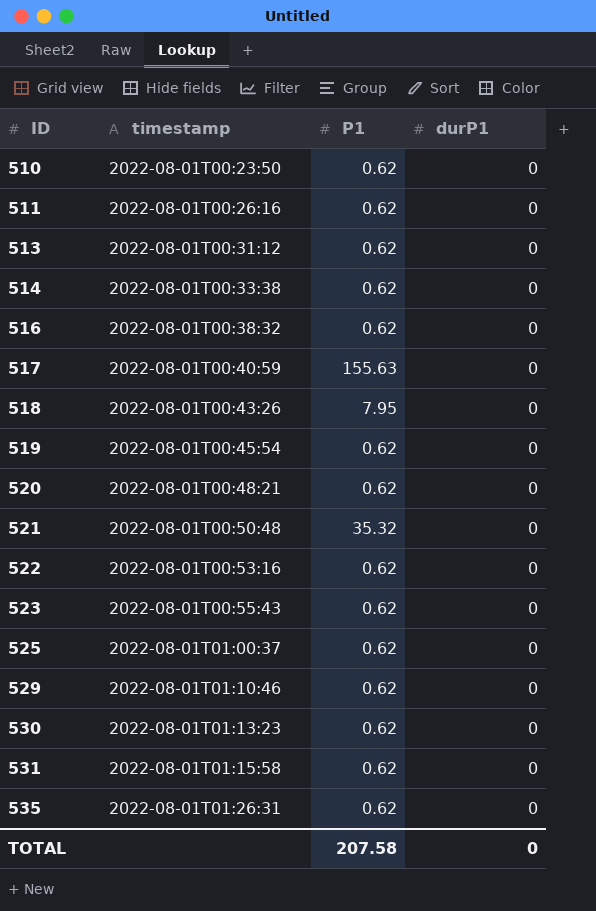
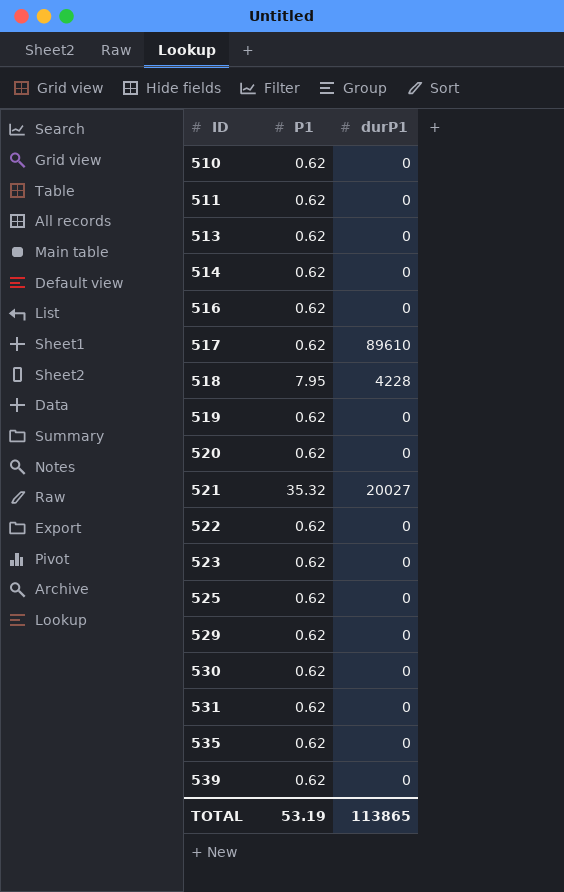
column timestamp | position: 2 -> none
517 | P1: 155.63 -> 0.62
517 | durP1: 0 -> 89610
518 | durP1: 0 -> 4228
521 | durP1: 0 -> 20027
row 539: none -> 0.62 | 0
TOTAL | P1: 207.58 -> 53.19
TOTAL | durP1: 0 -> 113865

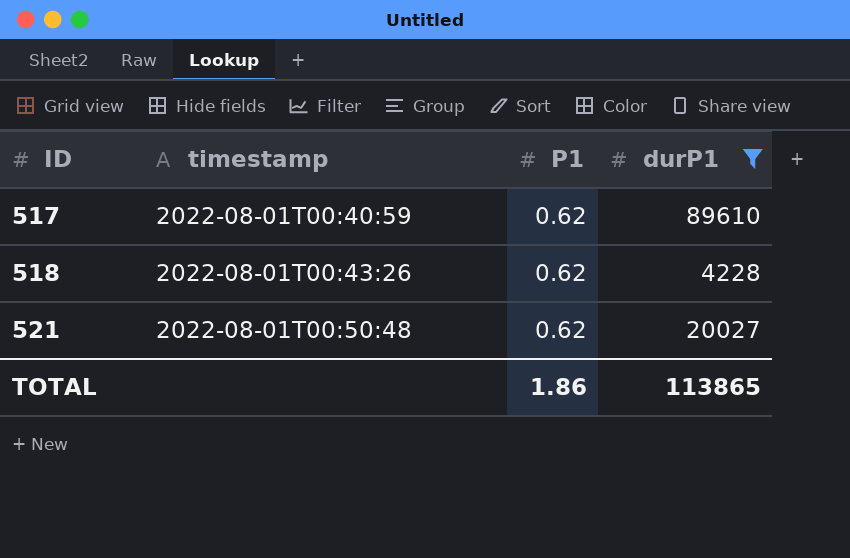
filter: none -> durP1 != 0
column timestamp | position: none -> 2
518 | P1: 7.95 -> 0.62
521 | P1: 35.32 -> 0.62
TOTAL | P1: 53.19 -> 1.86

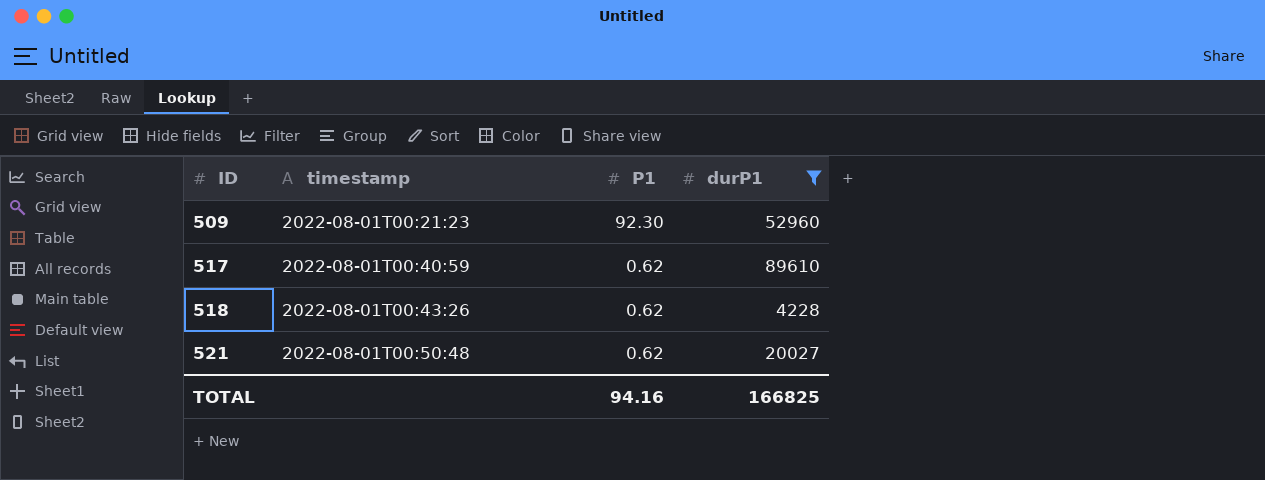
row 509: none -> 2022-08-01T00:21:23 | 92.30 | 52960
TOTAL | P1: 1.86 -> 94.16
TOTAL | durP1: 113865 -> 166825

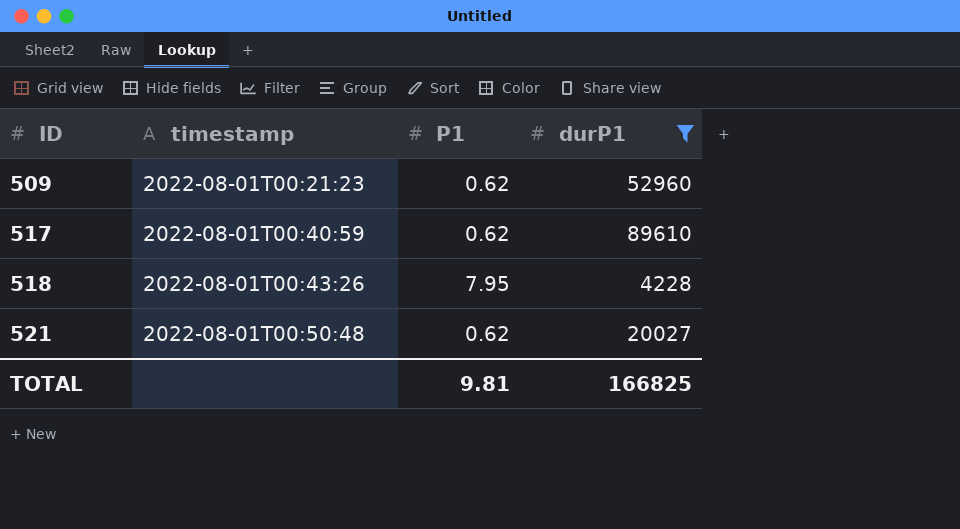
509 | P1: 92.30 -> 0.62
518 | P1: 0.62 -> 7.95
TOTAL | P1: 94.16 -> 9.81

